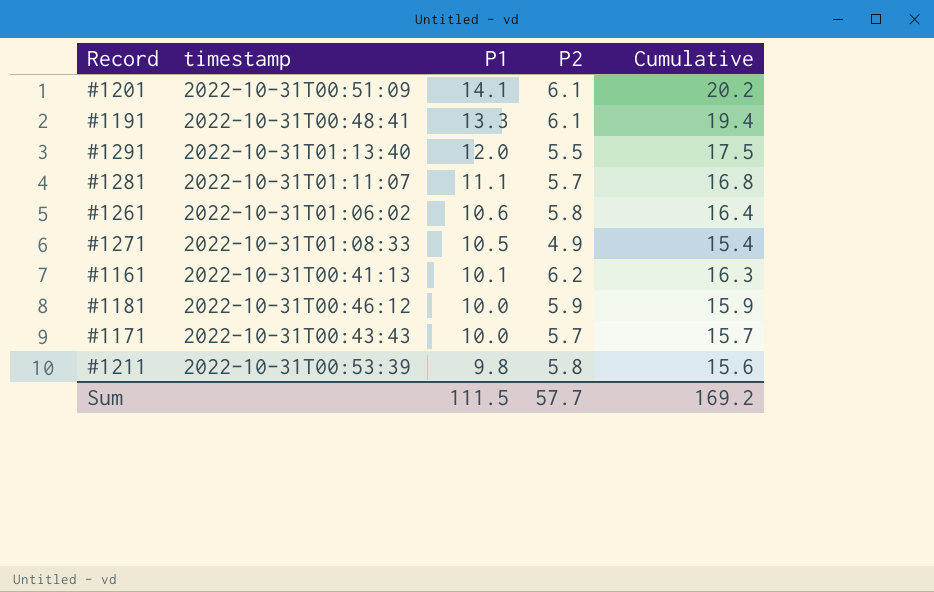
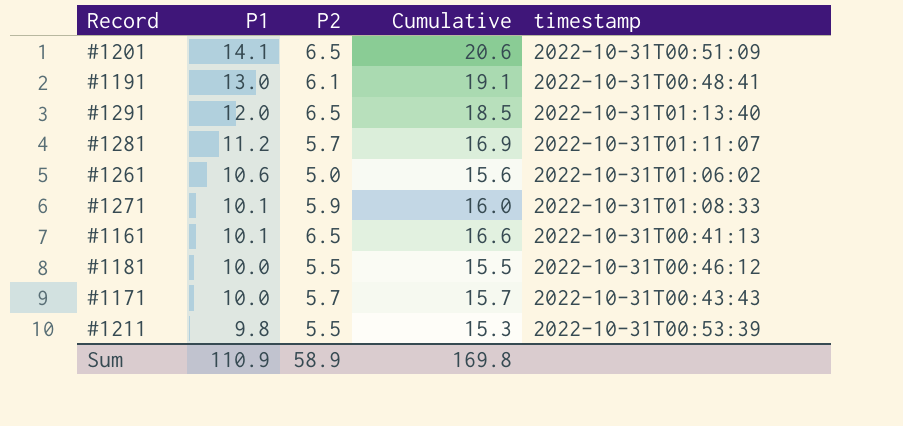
column timestamp | position: 2 -> 5
#1201 | P2: 6.1 -> 6.5
#1201 | Cumulative: 20.2 -> 20.6
#1191 | P1: 13.3 -> 13.0
#1191 | Cumulative: 19.4 -> 19.1
#1291 | P2: 5.5 -> 6.5
#1291 | Cumulative: 17.5 -> 18.5
#1281 | P1: 11.1 -> 11.2
#1281 | Cumulative: 16.8 -> 16.9
#1261 | P2: 5.8 -> 5.0
#1261 | Cumulative: 16.4 -> 15.6
#1271 | P1: 10.5 -> 10.1
#1271 | P2: 4.9 -> 5.9
#1271 | Cumulative: 15.4 -> 16.0
#1161 | P2: 6.2 -> 6.5
#1161 | Cumulative: 16.3 -> 16.6
#1181 | P2: 5.9 -> 5.5
#1181 | Cumulative: 15.9 -> 15.5
#1211 | P2: 5.8 -> 5.5
#1211 | Cumulative: 15.6 -> 15.3
Sum | P1: 111.5 -> 110.9
Sum | P2: 57.7 -> 58.9
Sum | Cumulative: 169.2 -> 169.8

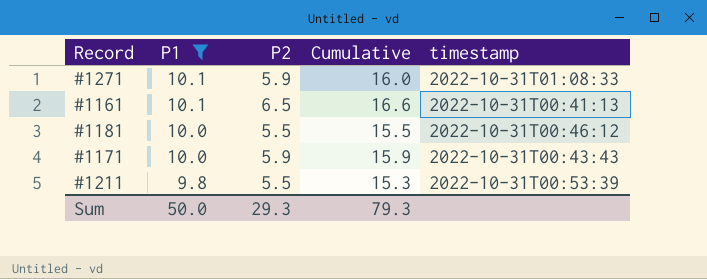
filter: none -> P1 <= 10.1
#1171 | P2: 5.7 -> 5.9
#1171 | Cumulative: 15.7 -> 15.9
Sum | P1: 110.9 -> 50.0
Sum | P2: 58.9 -> 29.3
Sum | Cumulative: 169.8 -> 79.3

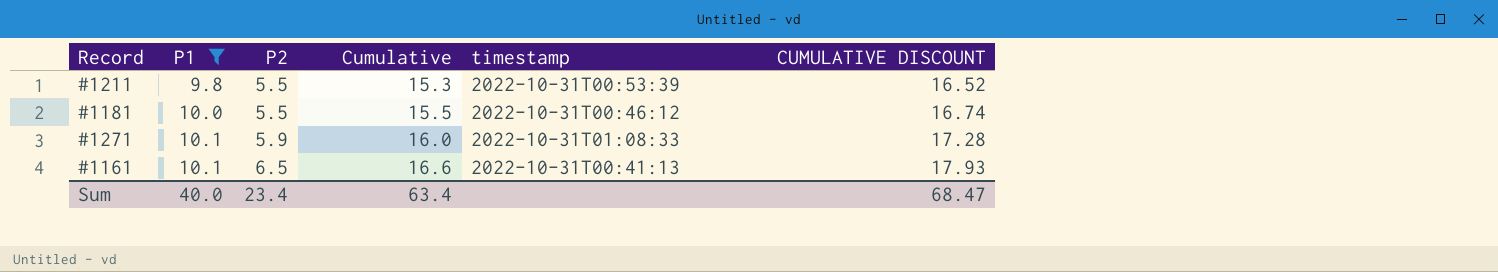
row order: P1 descending -> P1 ascending
column CUMULATIVE DISCOUNT | formula: none -> [Cumulative] * 1.08
row #1171: 10.0 | 5.9 | 15.9 | 2022-10-31T00:43:43 -> none
Sum | P1: 50.0 -> 40.0
Sum | P2: 29.3 -> 23.4
Sum | Cumulative: 79.3 -> 63.4

